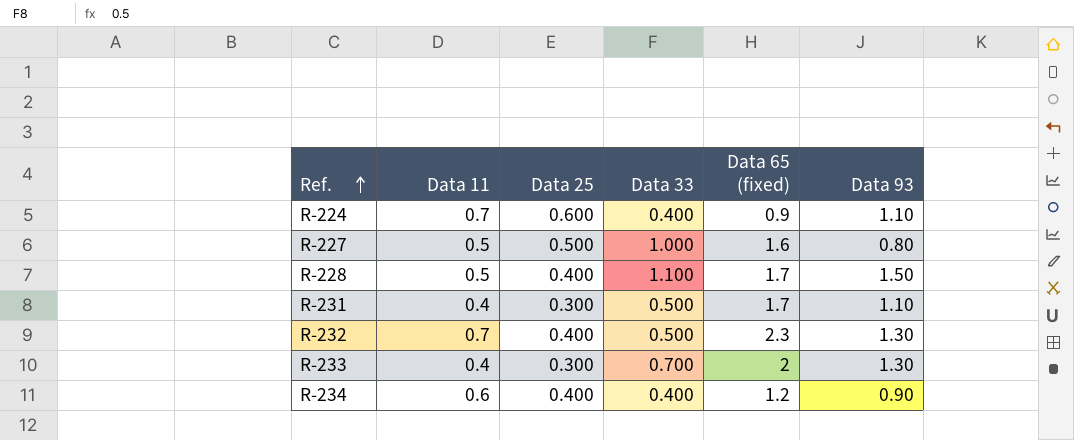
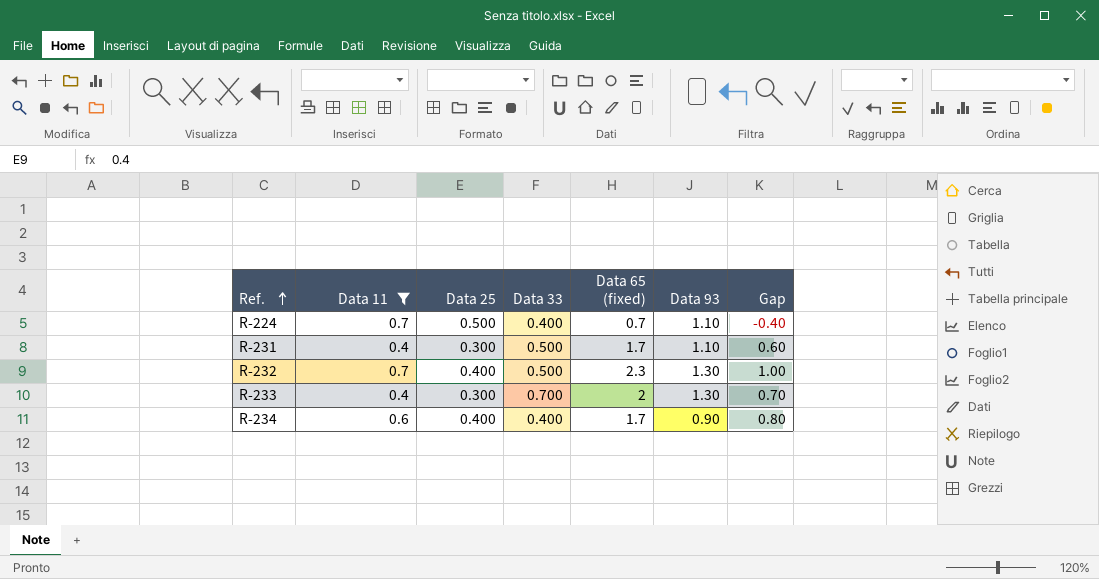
filter: none -> Data 11 != 0.5
column Gap | formula: none -> [Data 65 (fixed)] - [Data 93]
R-224 | Data 25: 0.600 -> 0.500
R-224 | Data 65 (fixed): 0.9 -> 0.7
R-234 | Data 65 (fixed): 1.2 -> 1.7

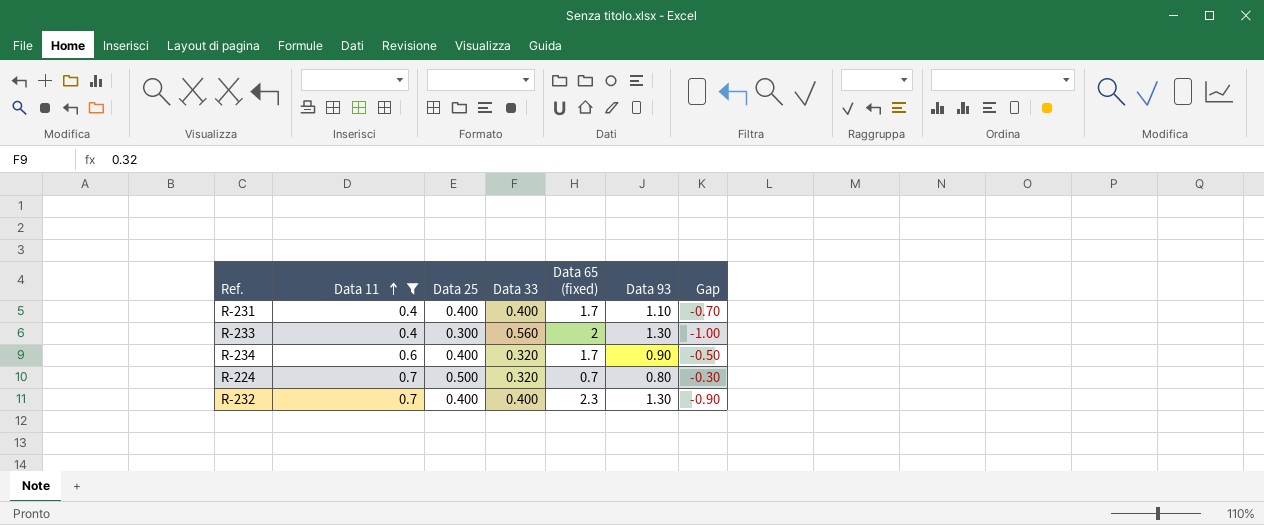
row order: Ref. ascending -> Data 11 ascending
column Gap | formula: [Data 65 (fixed)] - [Data 93] -> [Data 25] - [Data 93]
R-231 | Data 25: 0.300 -> 0.400
R-231 | Data 33: 0.500 -> 0.400
R-233 | Data 33: 0.700 -> 0.560
R-234 | Data 33: 0.400 -> 0.320
R-224 | Data 33: 0.400 -> 0.320
R-224 | Data 93: 1.10 -> 0.80
R-232 | Data 33: 0.500 -> 0.400

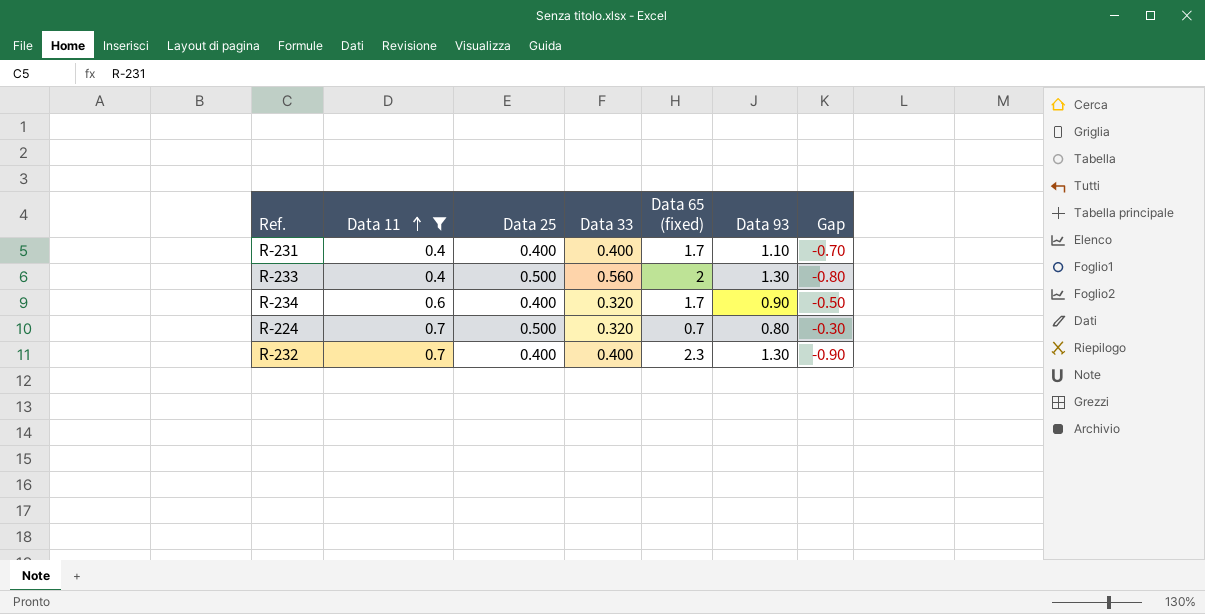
R-233 | Data 25: 0.300 -> 0.500
R-233 | Gap: -1.00 -> -0.80

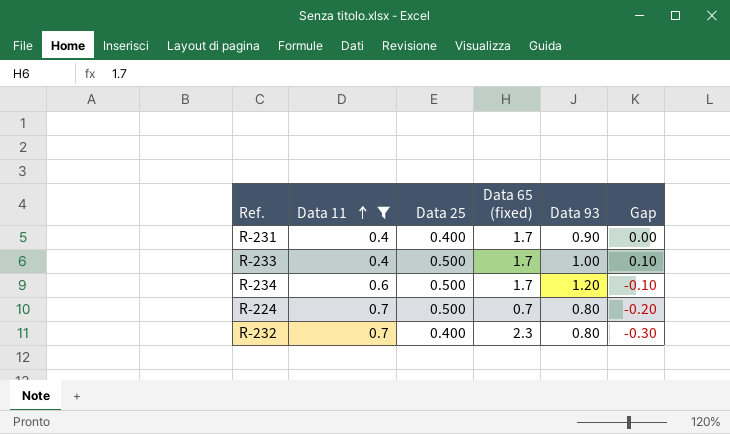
column Data 33 | position: 4 -> none
column Gap | formula: [Data 25] - [Data 93] -> [Data 25] - [Data 11]
R-231 | Data 93: 1.10 -> 0.90
R-233 | Data 65 (fixed): 2 -> 1.7
R-233 | Data 93: 1.30 -> 1.00
R-234 | Data 25: 0.400 -> 0.500
R-234 | Data 93: 0.90 -> 1.20
R-232 | Data 93: 1.30 -> 0.80

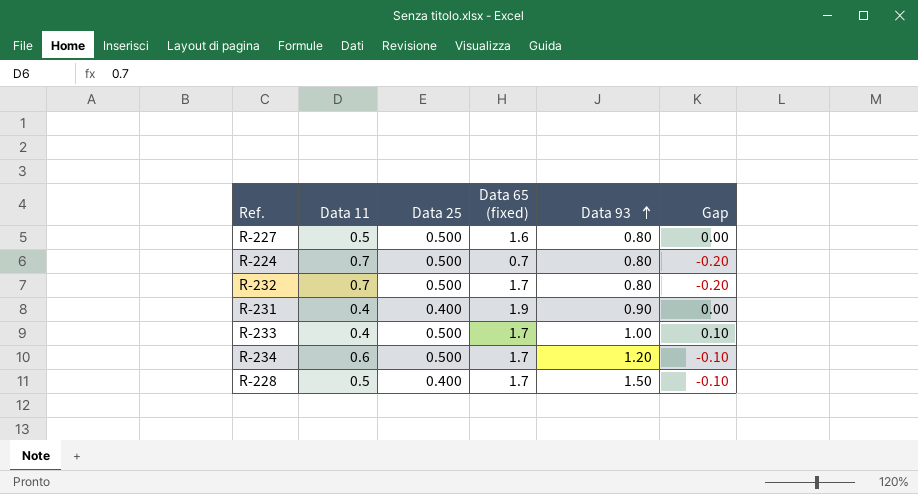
filter: Data 11 != 0.5 -> none
row order: Data 11 ascending -> Data 93 ascending
R-232 | Data 25: 0.400 -> 0.500
R-232 | Data 65 (fixed): 2.3 -> 1.7
R-232 | Gap: -0.30 -> -0.20
R-231 | Data 65 (fixed): 1.7 -> 1.9

